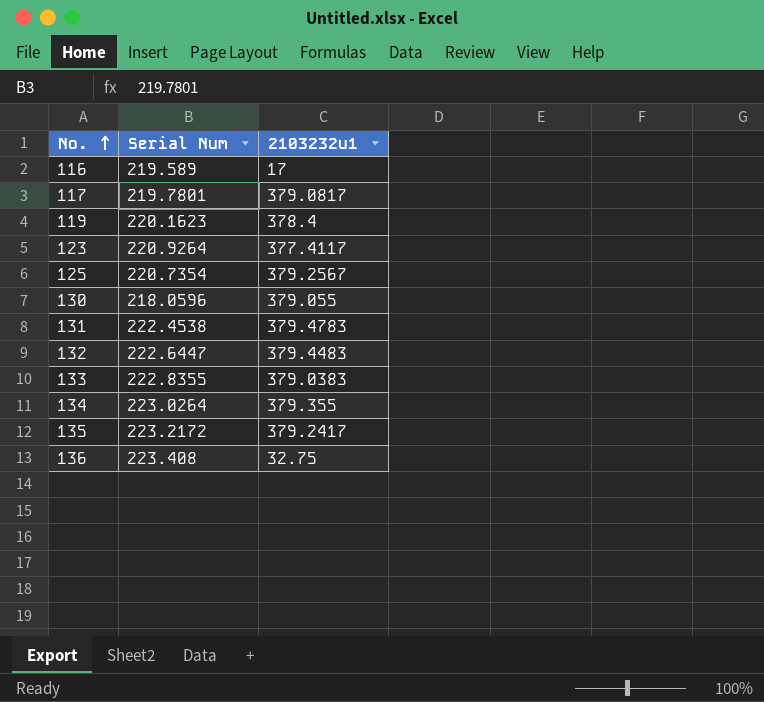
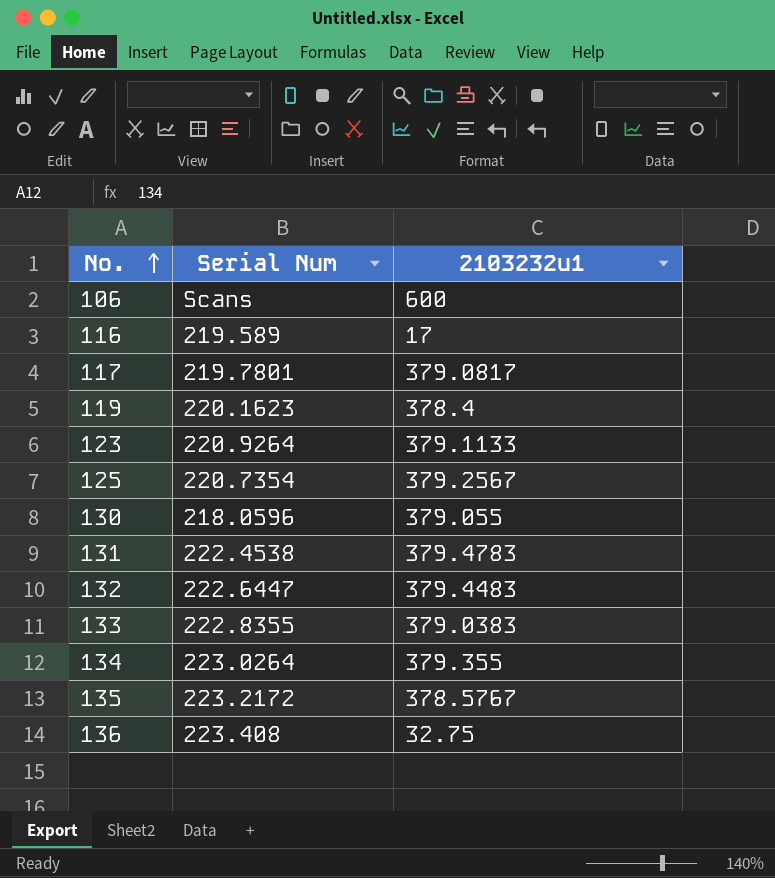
row 106: none -> Scans | 600
123 | 2103232u1: 377.4117 -> 379.1133
135 | 2103232u1: 379.2417 -> 378.5767

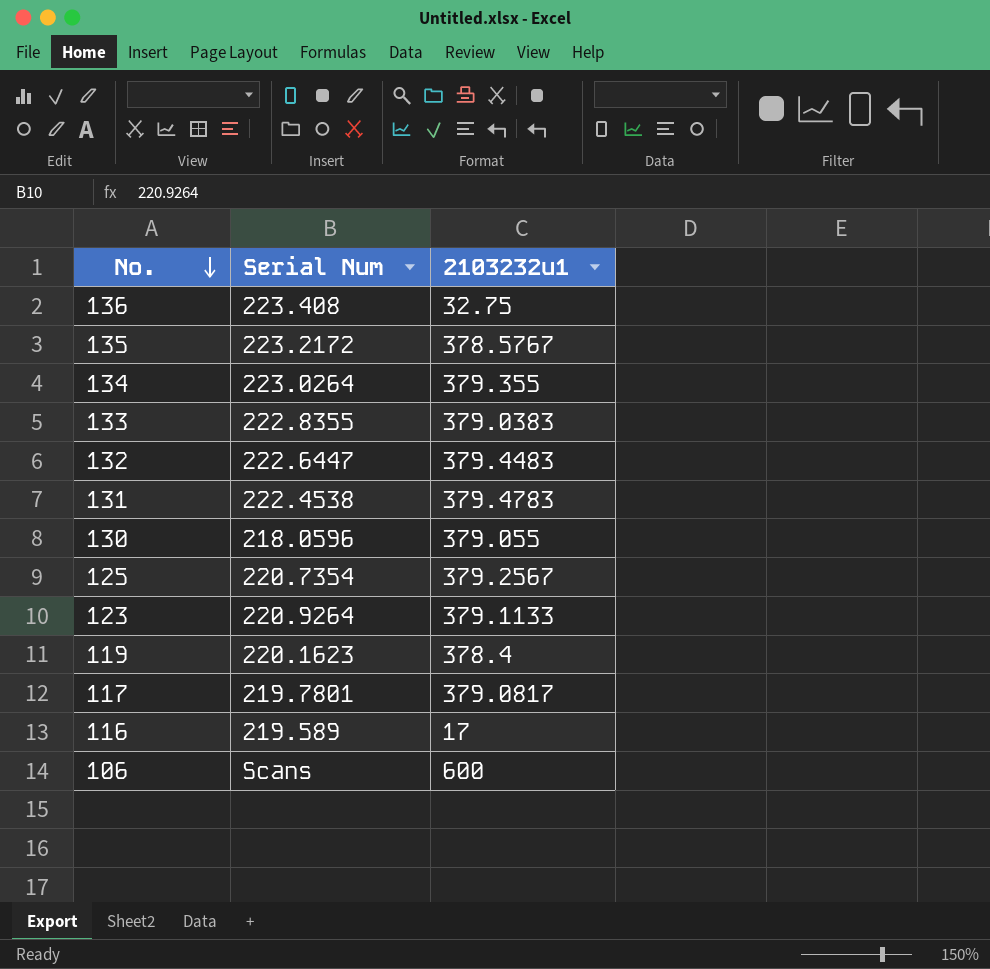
row order: No. ascending -> No. descending

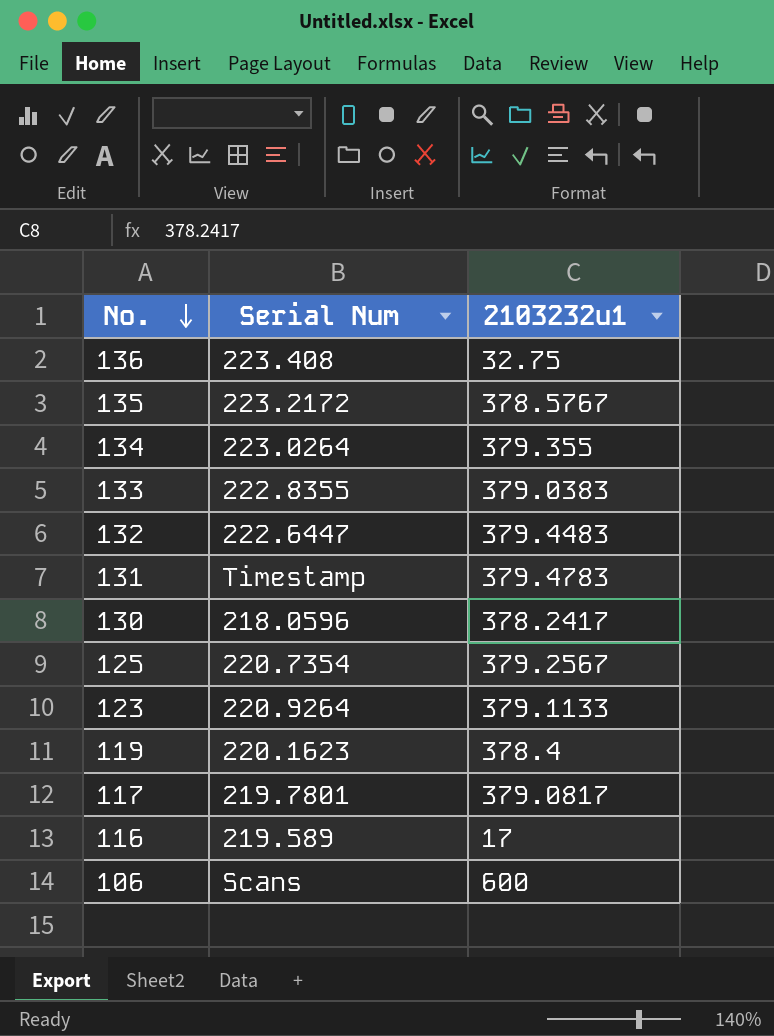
131 | Serial Num: 222.4538 -> Timestamp
130 | 2103232u1: 379.055 -> 378.2417

